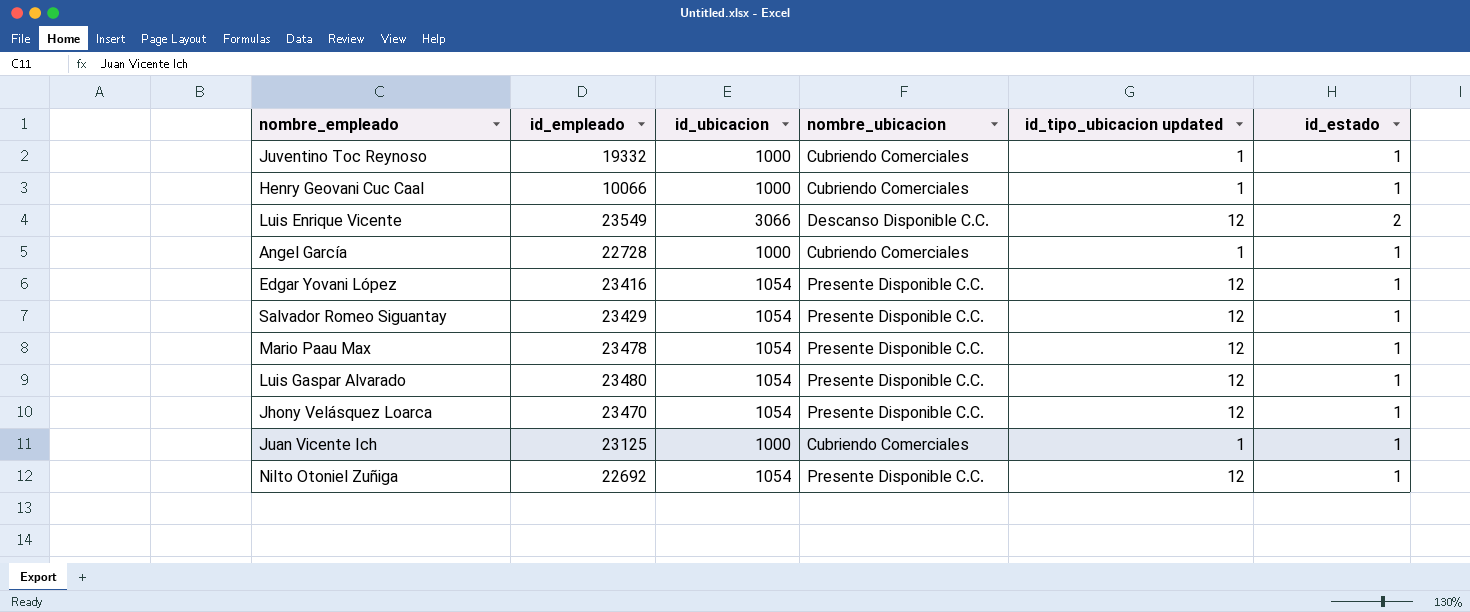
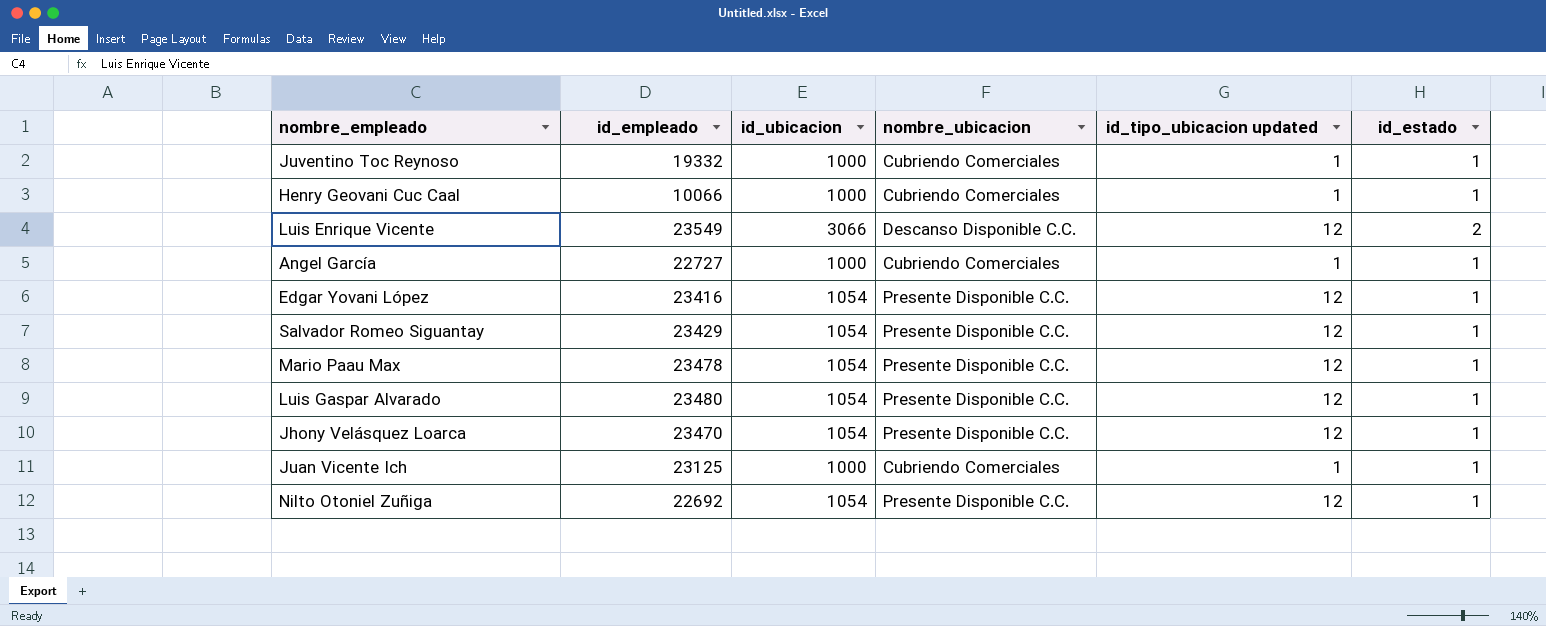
Angel García | id_empleado: 22728 -> 22727

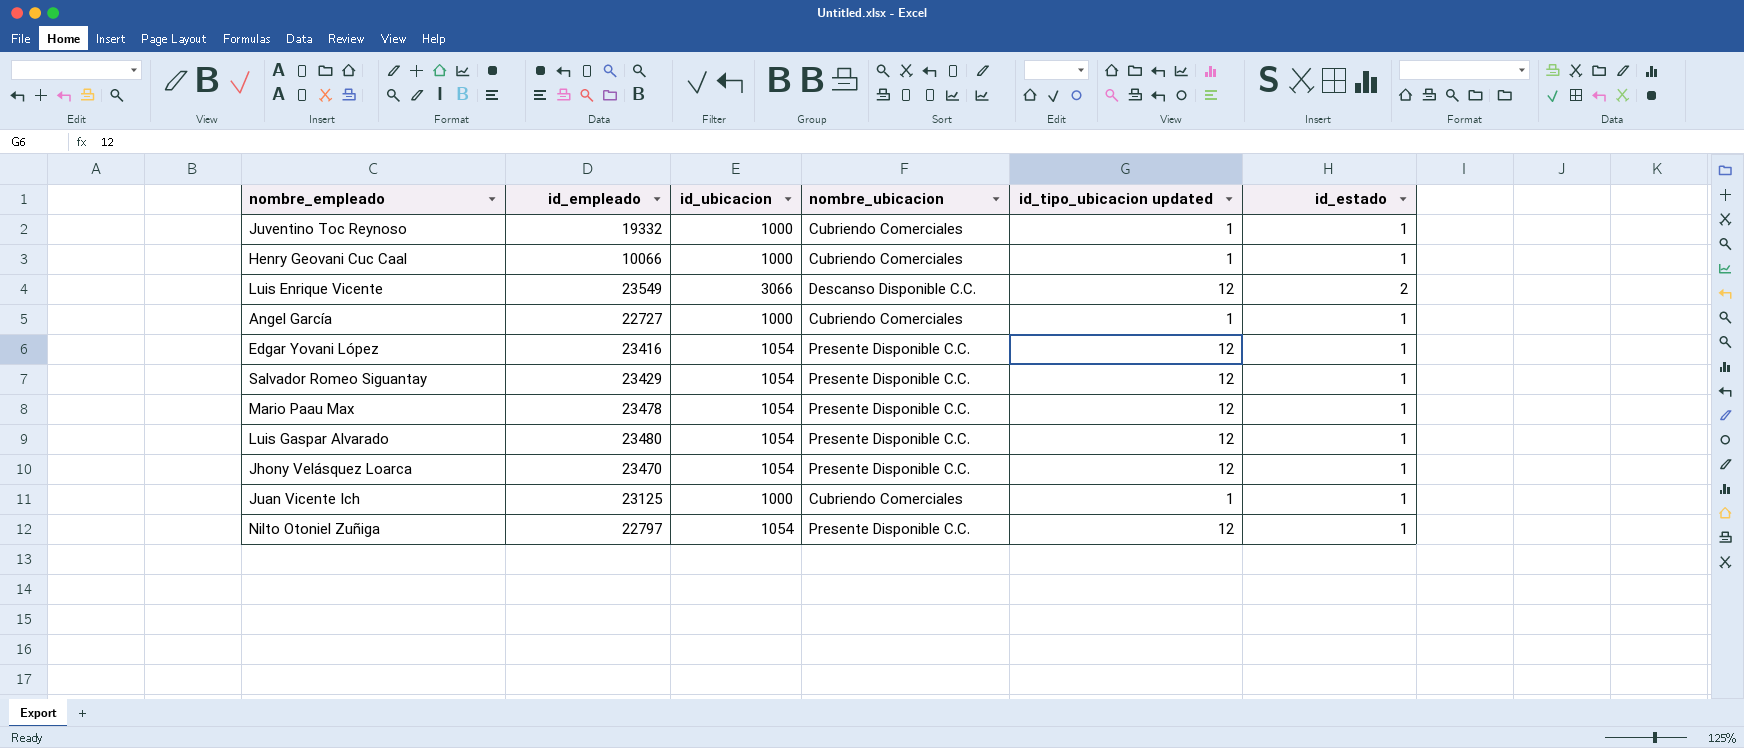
Nilto Otoniel Zuñiga | id_empleado: 22692 -> 22797

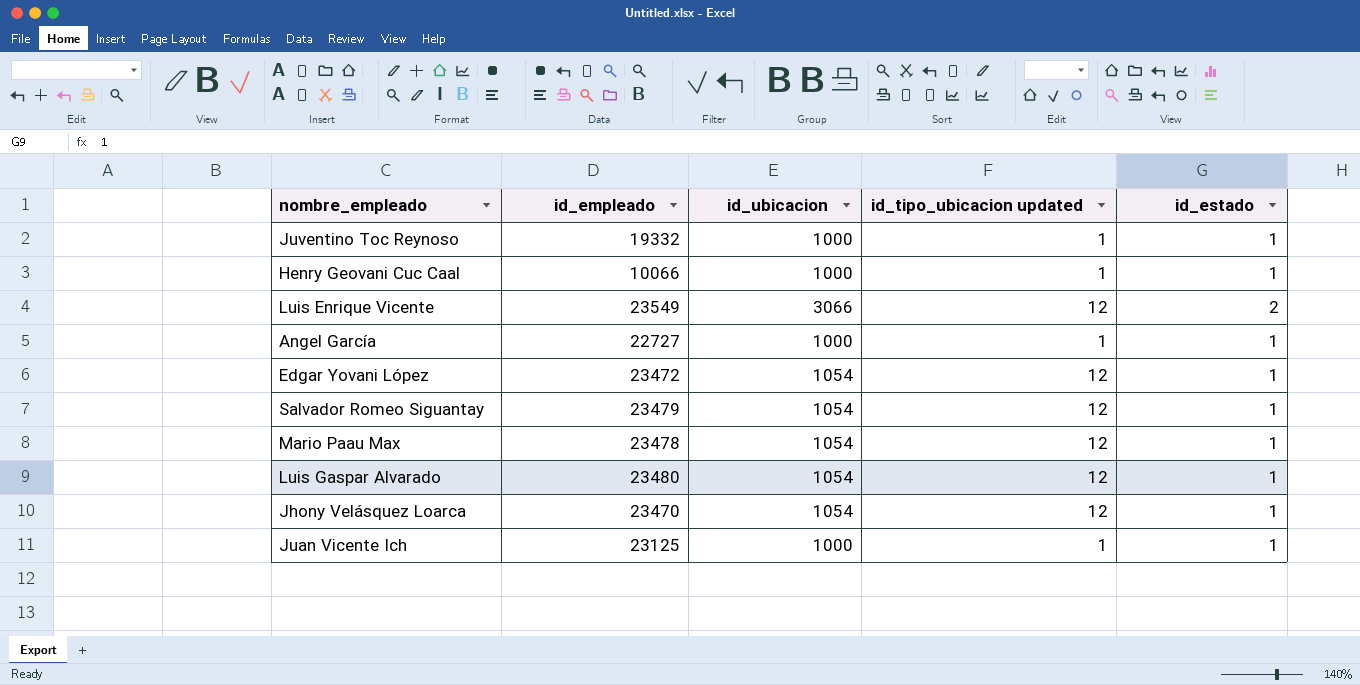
column nombre_ubicacion | position: 4 -> none
row Nilto Otoniel Zuñiga: 22797 | 1054 | Presente Disponible C.C. | 12 | 1 -> none
Edgar Yovani López | id_empleado: 23416 -> 23472
Salvador Romeo Siguantay | id_empleado: 23429 -> 23479

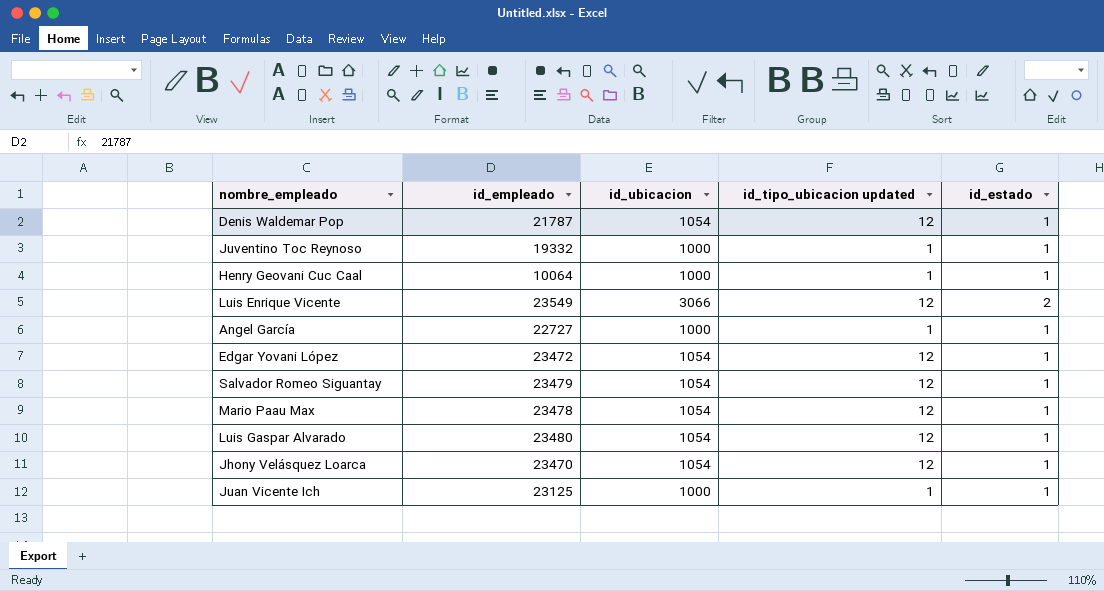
row Denis Waldemar Pop: none -> 21787 | 1054 | 12 | 1
Henry Geovani Cuc Caal | id_empleado: 10066 -> 10064

